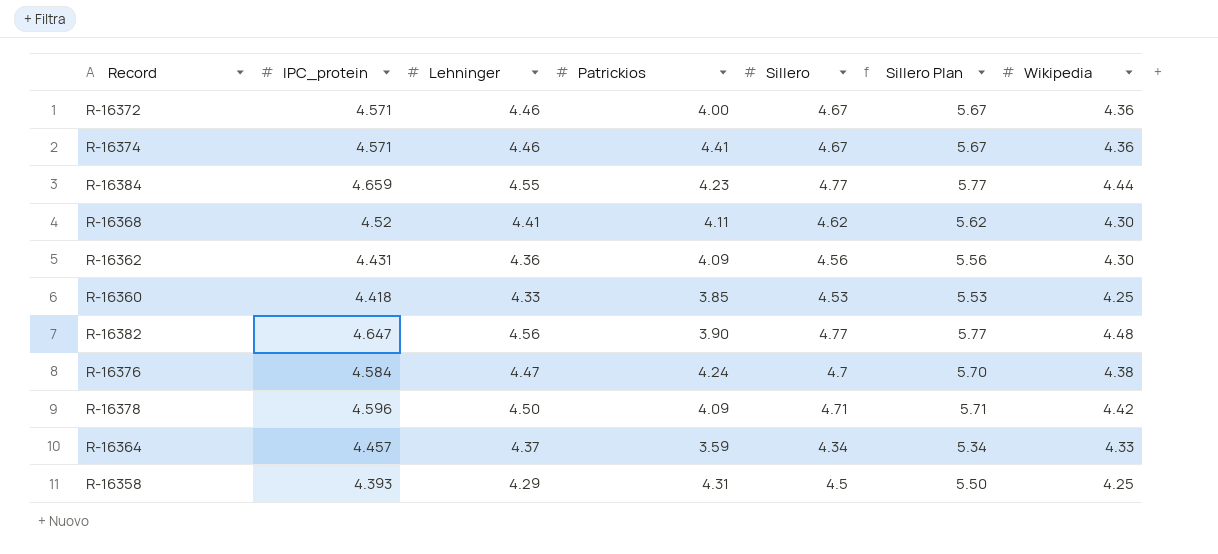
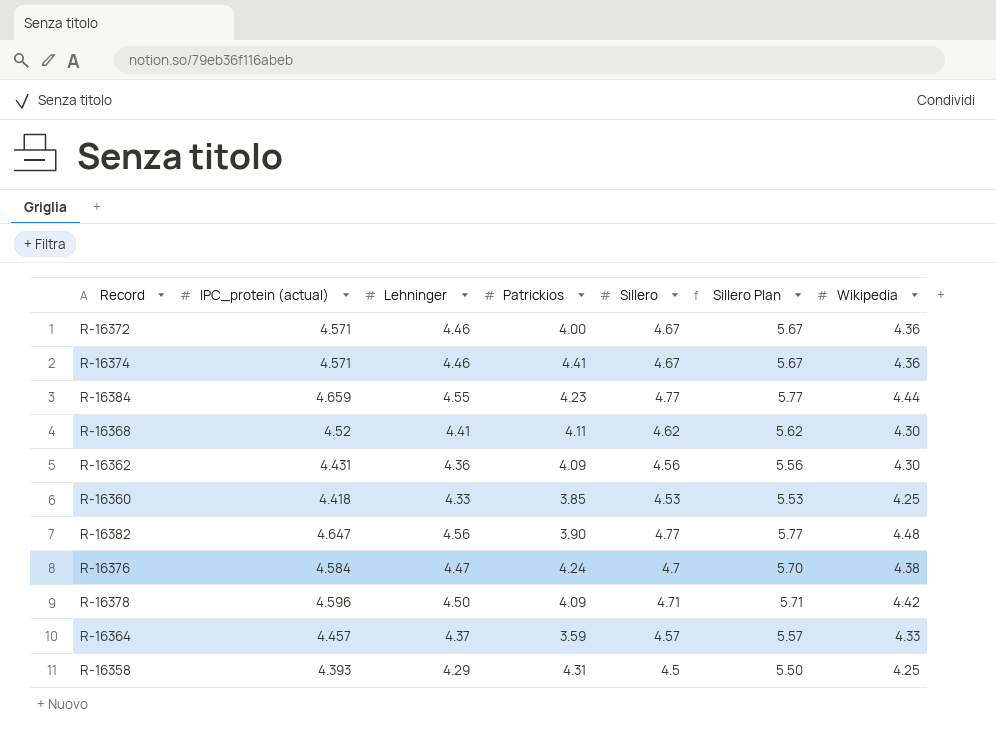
column name: IPC_protein -> IPC_protein (actual)
R-16364 | Sillero: 4.34 -> 4.57
R-16364 | Sillero Plan: 5.34 -> 5.57

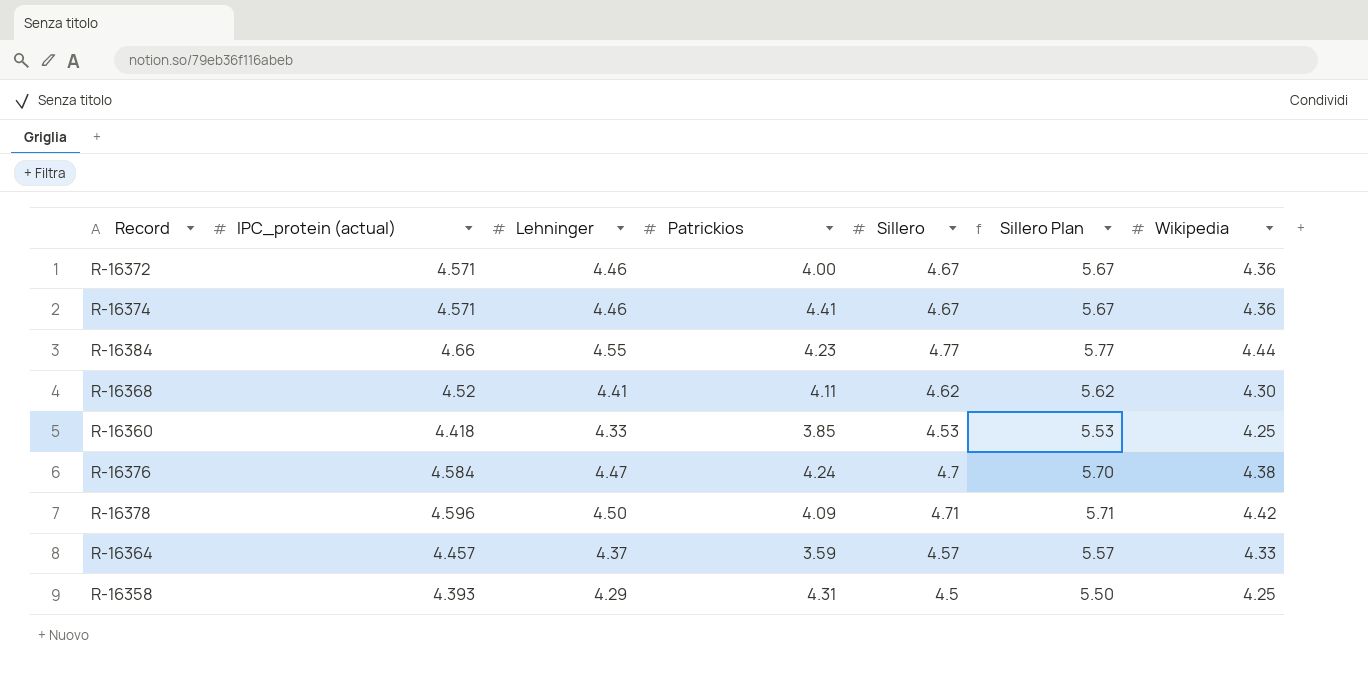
row R-16362: 4.431 | 4.36 | 4.09 | 4.56 | 5.56 | 4.30 -> none
row R-16382: 4.647 | 4.56 | 3.90 | 4.77 | 5.77 | 4.48 -> none
R-16384 | IPC_protein (actual): 4.659 -> 4.66

